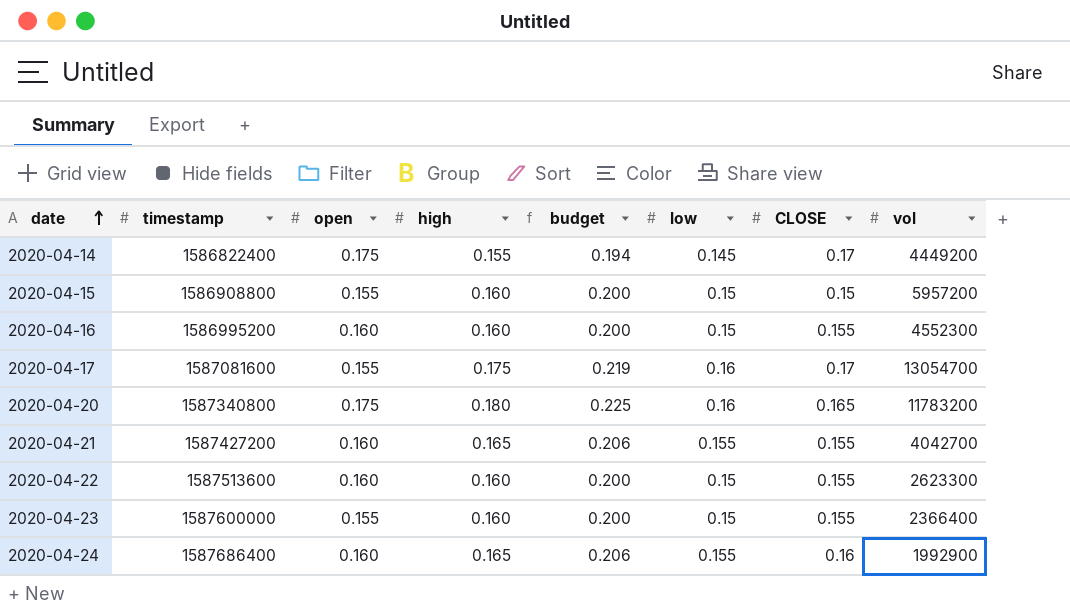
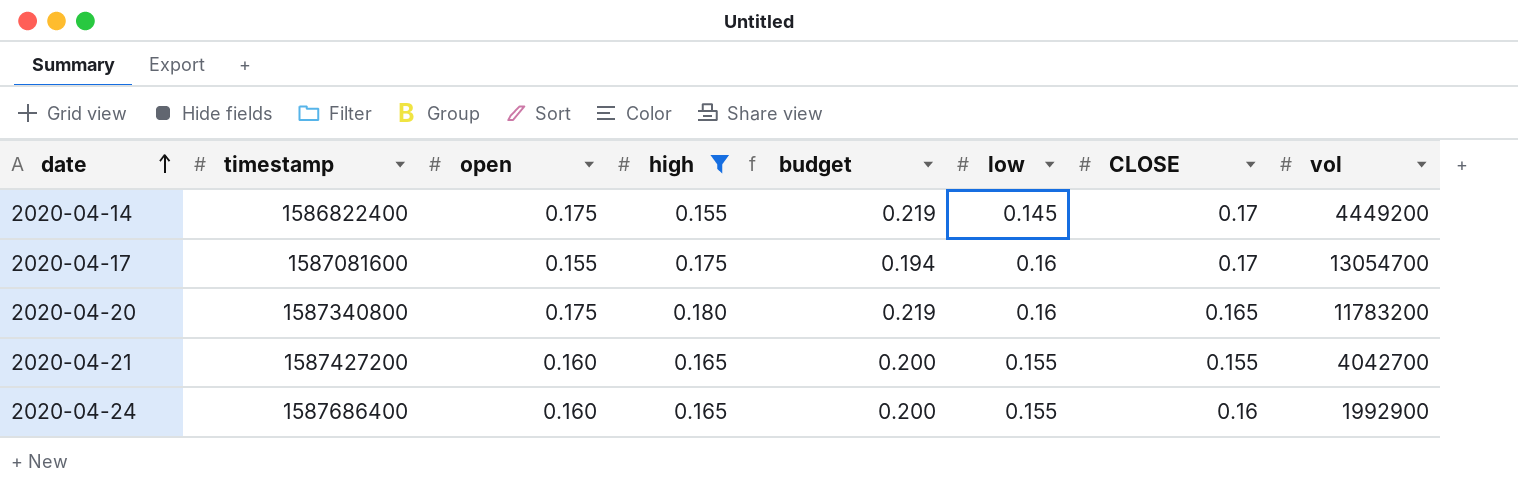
filter: none -> high != 0.160
column budget | formula: [high] * 1.25 -> [open] * 1.25

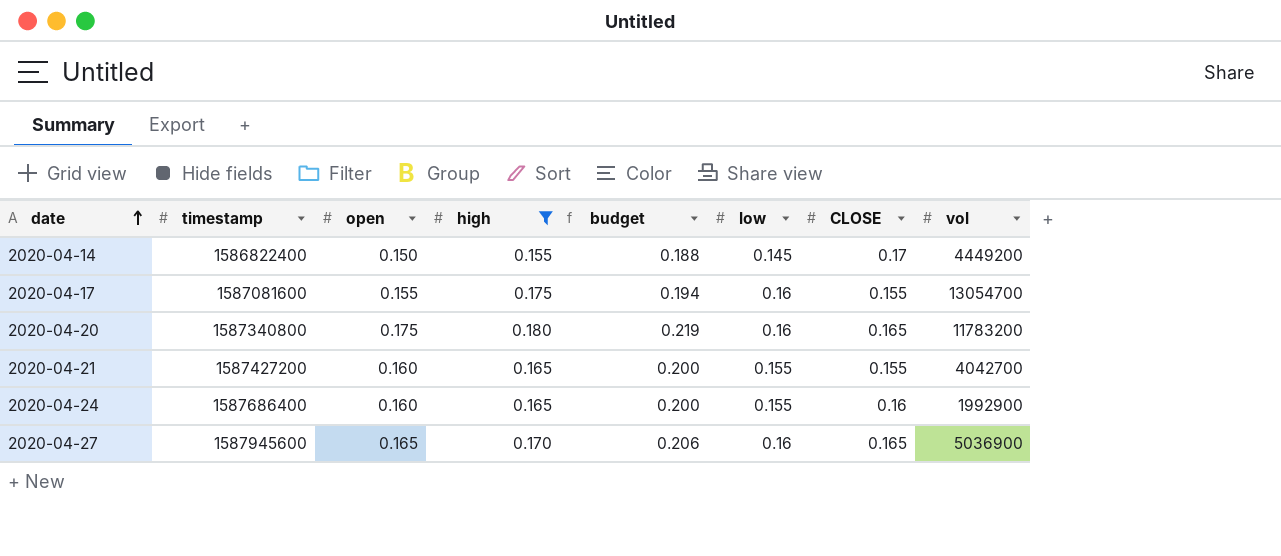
2020-04-14 | open: 0.175 -> 0.150
2020-04-14 | budget: 0.219 -> 0.188
2020-04-17 | CLOSE: 0.17 -> 0.155
row 2020-04-27: none -> 1587945600 | 0.165 | 0.170 | 0.206 | 0.16 | 0.165 | 5036900

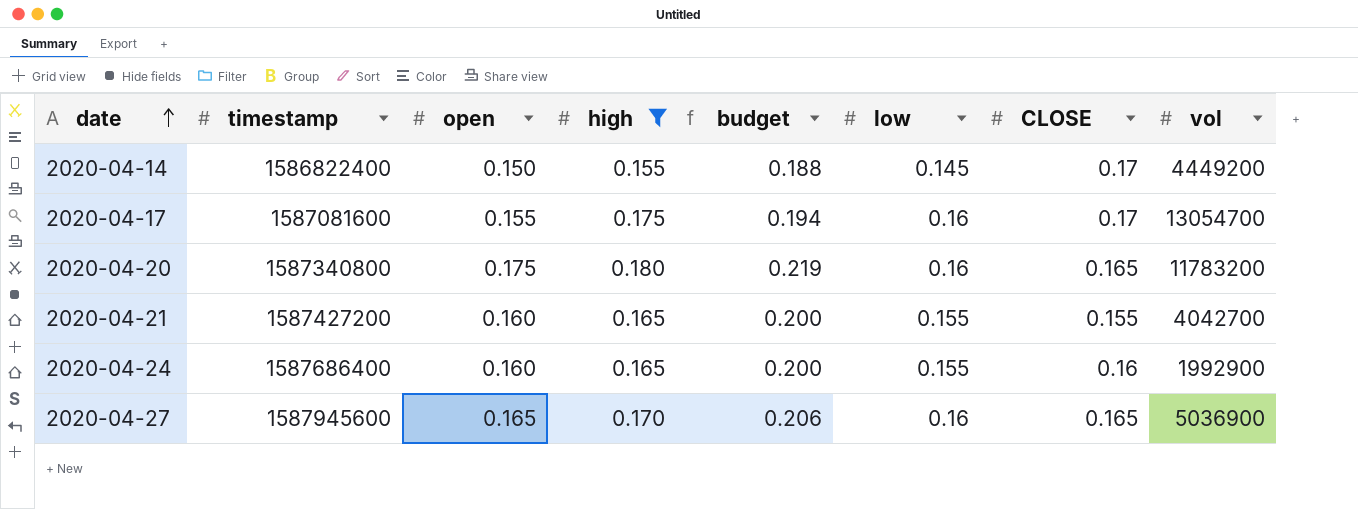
2020-04-17 | CLOSE: 0.155 -> 0.17

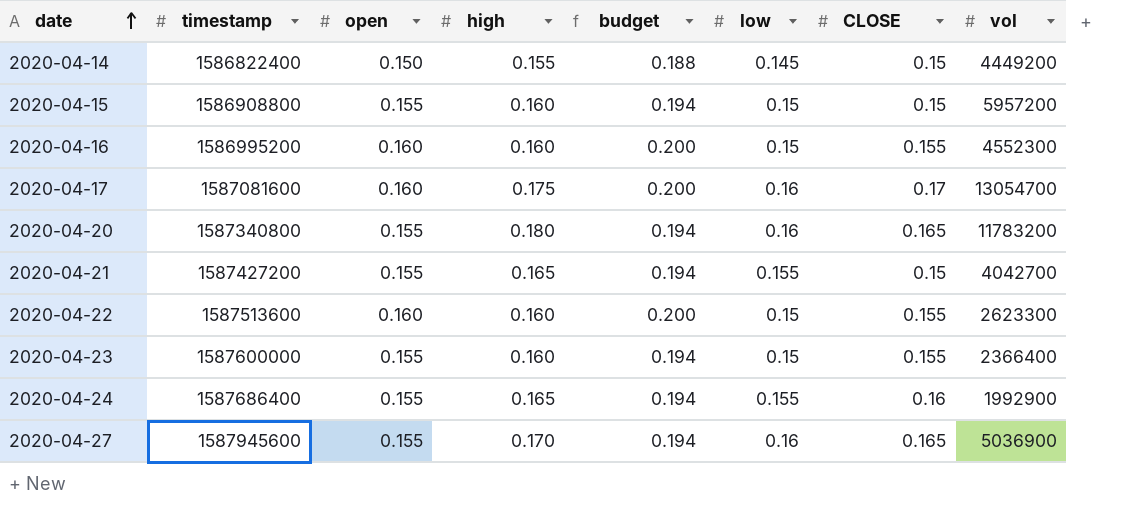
filter: high != 0.160 -> none
2020-04-14 | CLOSE: 0.17 -> 0.15
2020-04-17 | open: 0.155 -> 0.160
2020-04-17 | budget: 0.194 -> 0.200
2020-04-20 | open: 0.175 -> 0.155
2020-04-20 | budget: 0.219 -> 0.194
2020-04-21 | open: 0.160 -> 0.155
2020-04-21 | budget: 0.200 -> 0.194
2020-04-21 | CLOSE: 0.155 -> 0.15
2020-04-24 | open: 0.160 -> 0.155
2020-04-24 | budget: 0.200 -> 0.194
2020-04-27 | open: 0.165 -> 0.155
2020-04-27 | budget: 0.206 -> 0.194

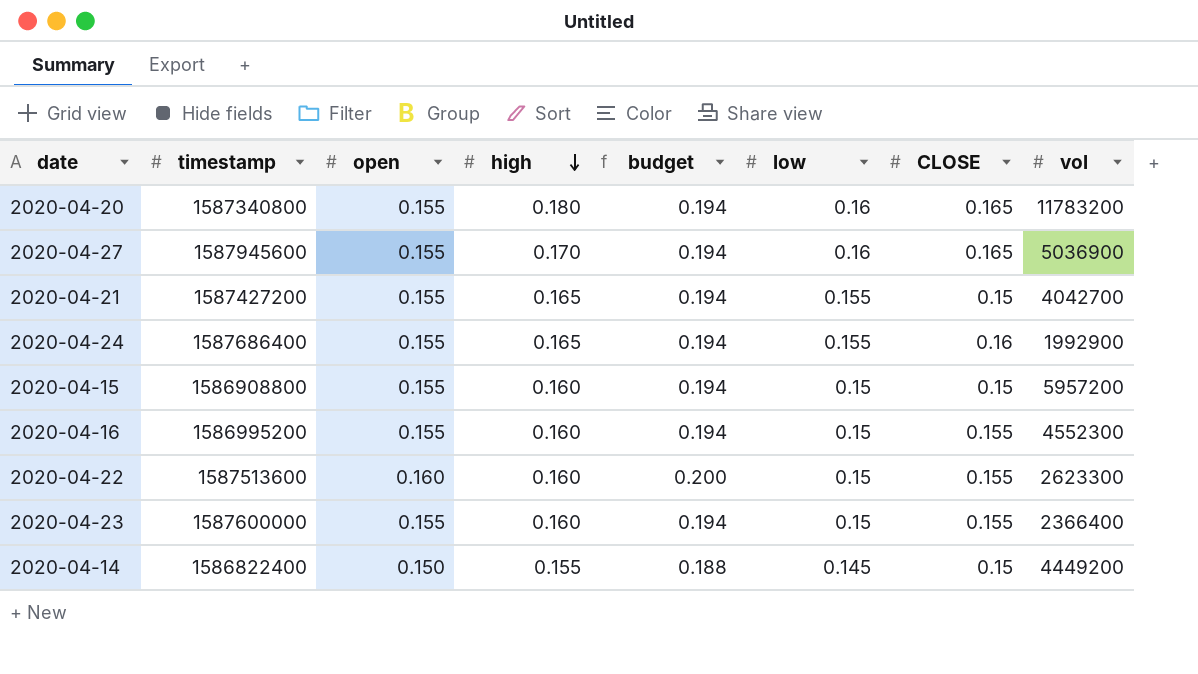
row order: date ascending -> high descending
row 2020-04-17: 1587081600 | 0.160 | 0.175 | 0.200 | 0.16 | 0.17 | 13054700 -> none
2020-04-16 | open: 0.160 -> 0.155
2020-04-16 | budget: 0.200 -> 0.194

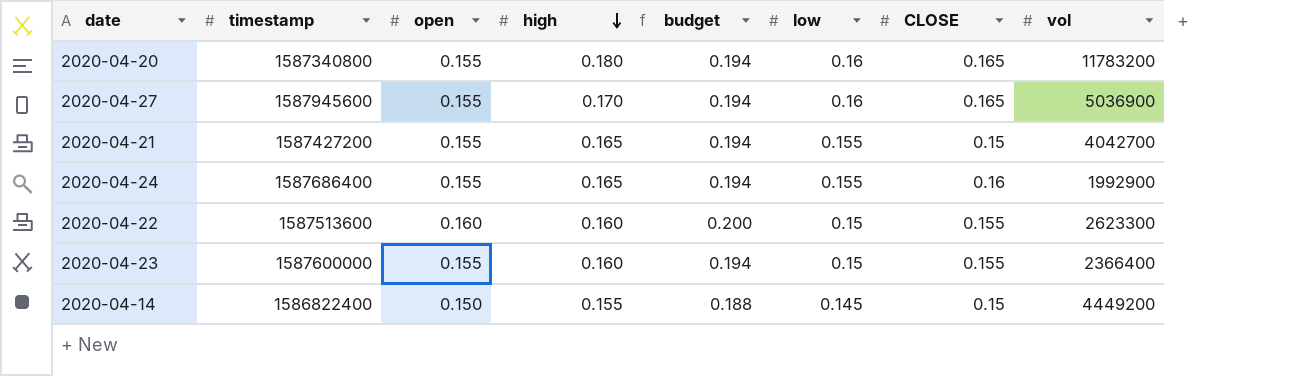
row 2020-04-15: 1586908800 | 0.155 | 0.160 | 0.194 | 0.15 | 0.15 | 5957200 -> none
row 2020-04-16: 1586995200 | 0.155 | 0.160 | 0.194 | 0.15 | 0.155 | 4552300 -> none

